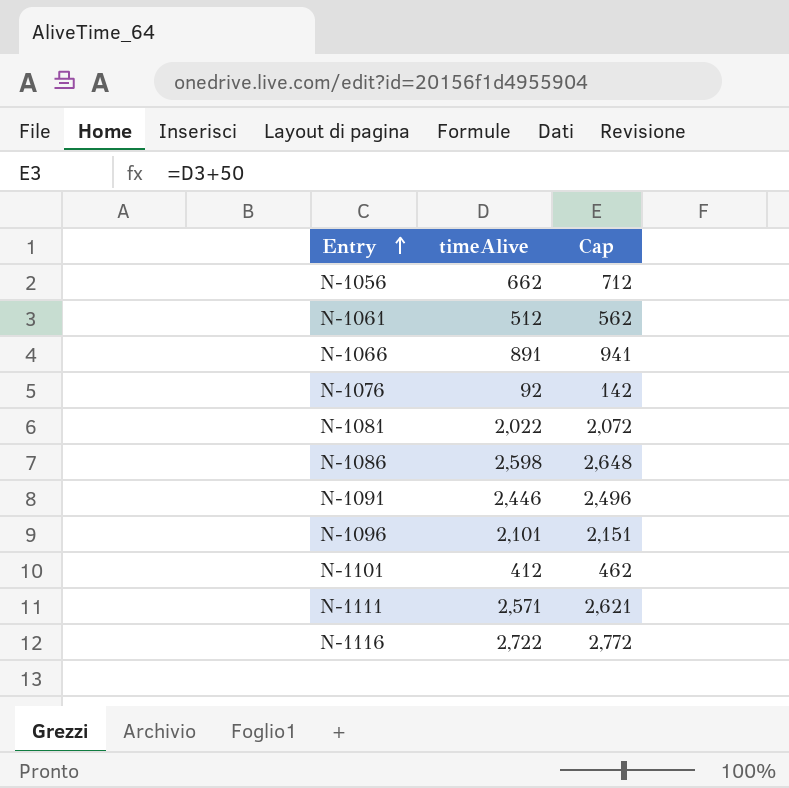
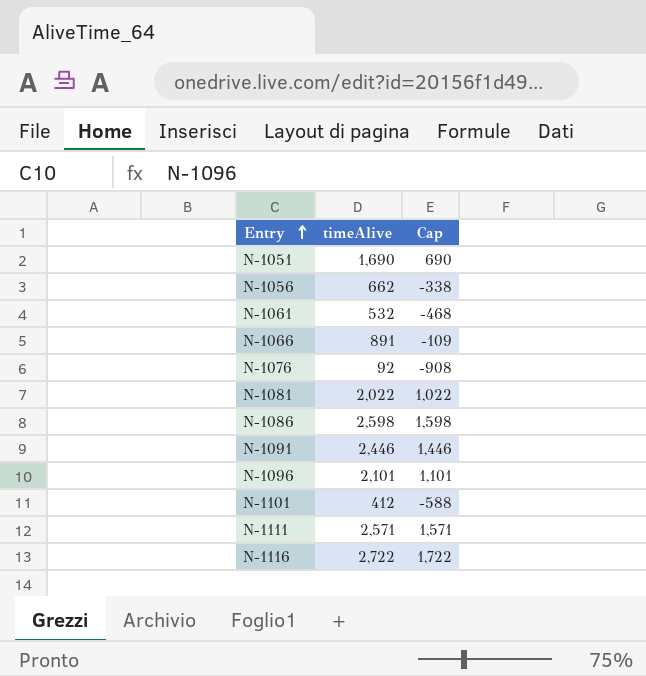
column Cap | formula: [timeAlive] + 50 -> [timeAlive] - 1000
row N-1051: none -> 1,690 | 690
N-1061 | timeAlive: 512 -> 532

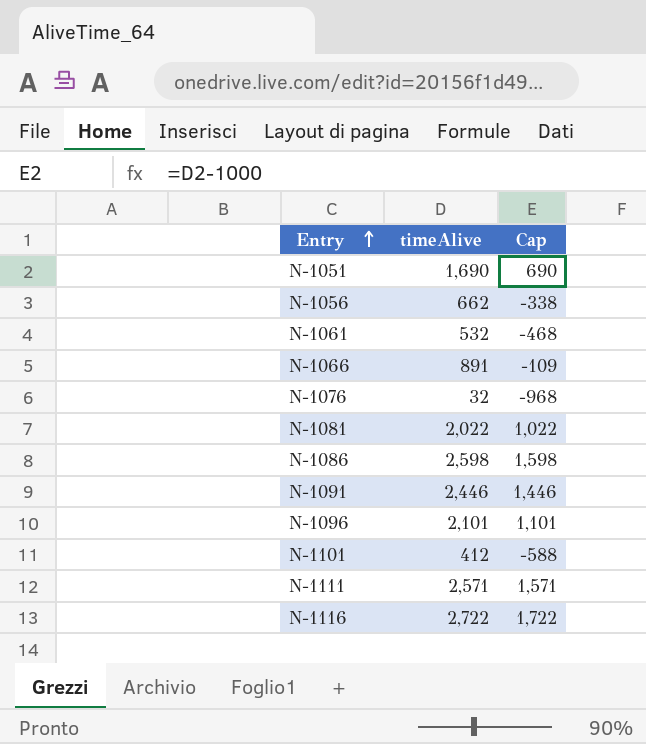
N-1076 | timeAlive: 92 -> 32
N-1076 | Cap: -908 -> -968

